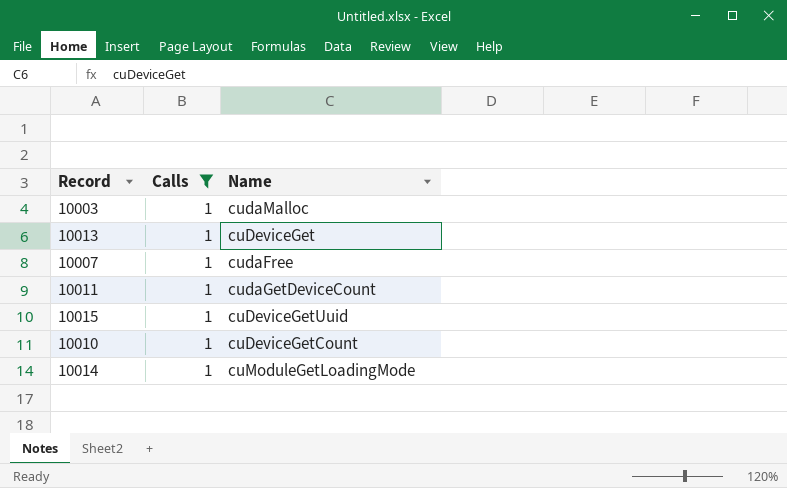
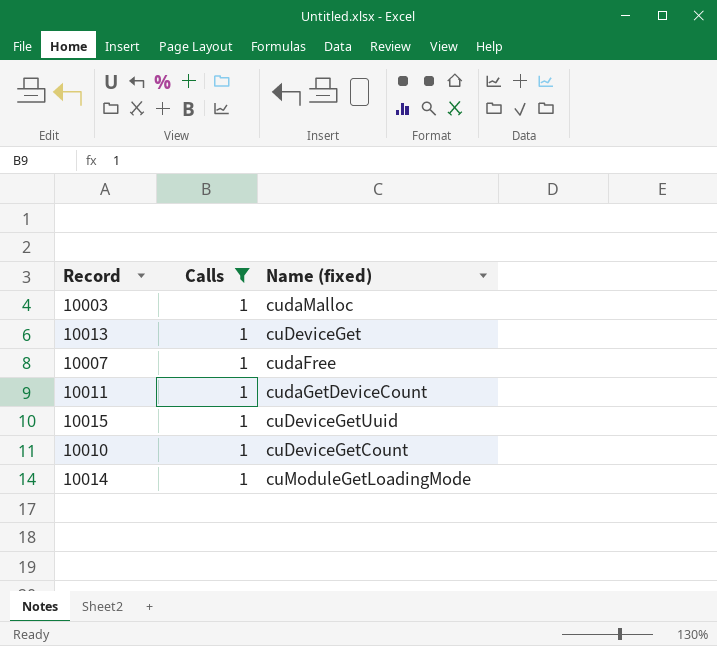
column name: Name -> Name (fixed)

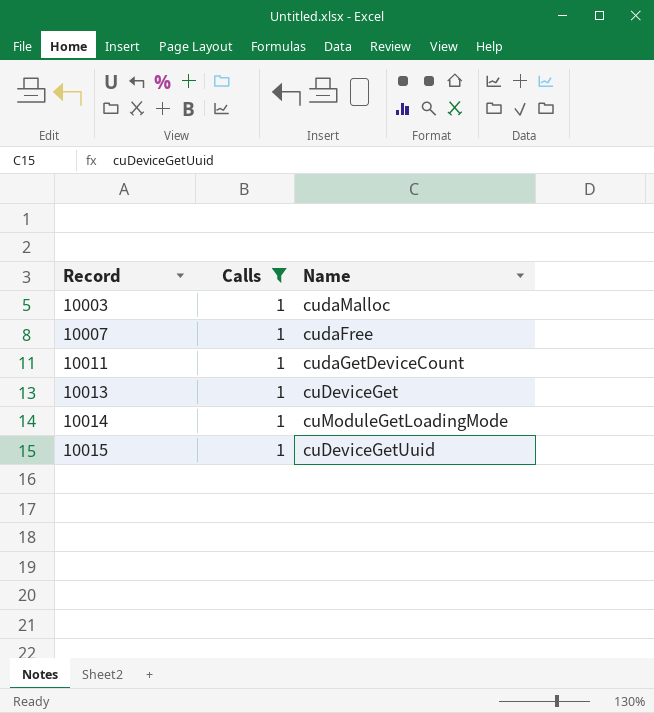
row order: none -> Record ascending
column name: Name (fixed) -> Name
row 10010: 1 | cuDeviceGetCount -> none

